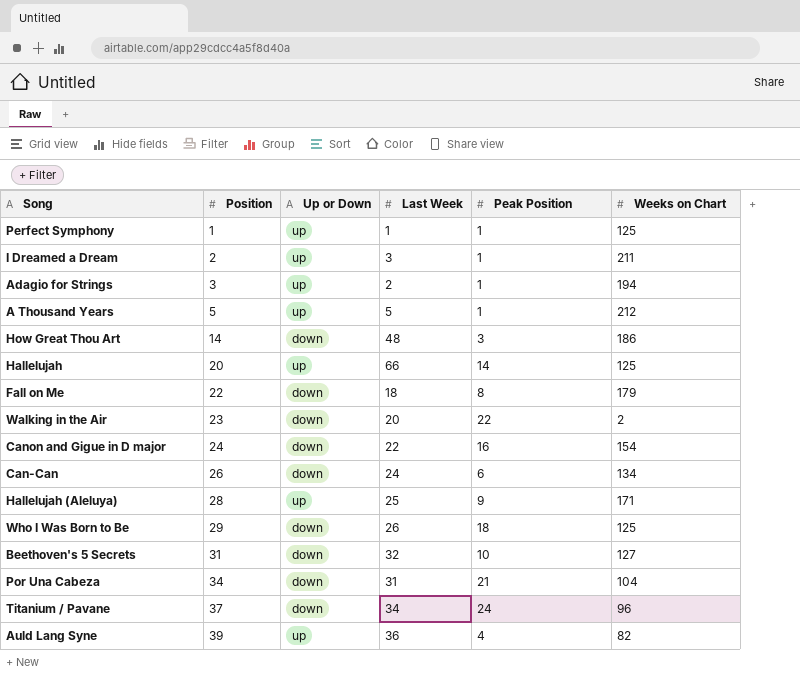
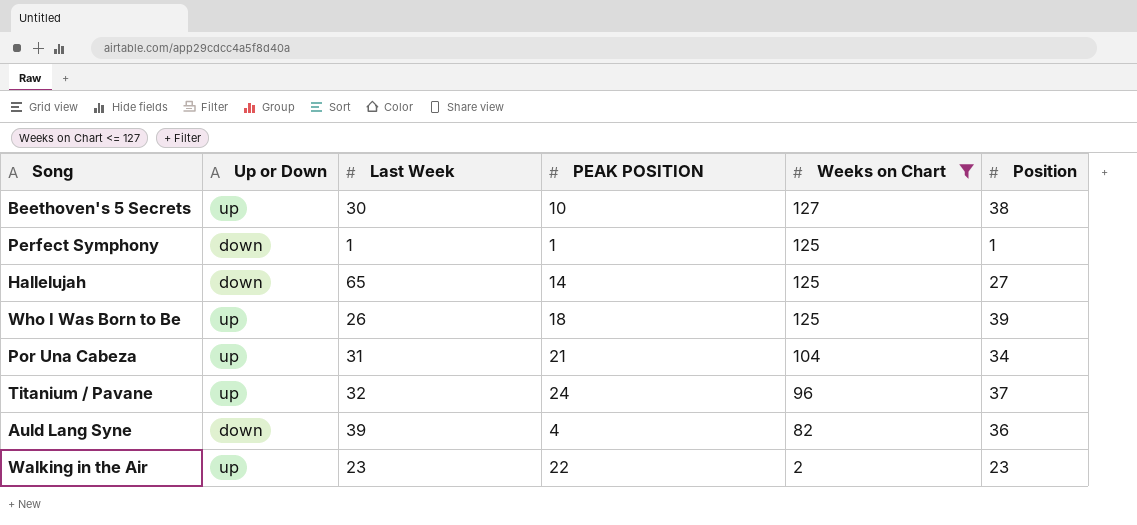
filter: none -> Weeks on Chart <= 127
row order: Position ascending -> Weeks on Chart descending
column name: Peak Position -> PEAK POSITION
column Position | position: 2 -> 6
Beethoven's 5 Secrets | Up or Down: down -> up
Beethoven's 5 Secrets | Last Week: 32 -> 30
Beethoven's 5 Secrets | Position: 31 -> 38
Perfect Symphony | Up or Down: up -> down
Hallelujah | Up or Down: up -> down
Hallelujah | Last Week: 66 -> 65
Hallelujah | Position: 20 -> 27
Who I Was Born to Be | Up or Down: down -> up
Who I Was Born to Be | Position: 29 -> 39
Por Una Cabeza | Up or Down: down -> up
Titanium / Pavane | Up or Down: down -> up
Titanium / Pavane | Last Week: 34 -> 32
Auld Lang Syne | Up or Down: up -> down
Auld Lang Syne | Last Week: 36 -> 39
Auld Lang Syne | Position: 39 -> 36
Walking in the Air | Up or Down: down -> up
Walking in the Air | Last Week: 20 -> 23

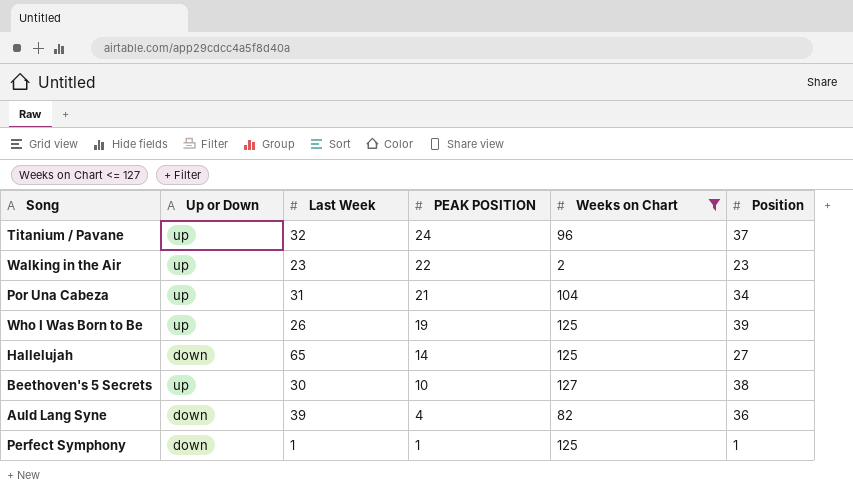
row order: Weeks on Chart descending -> PEAK POSITION descending
Who I Was Born to Be | PEAK POSITION: 18 -> 19

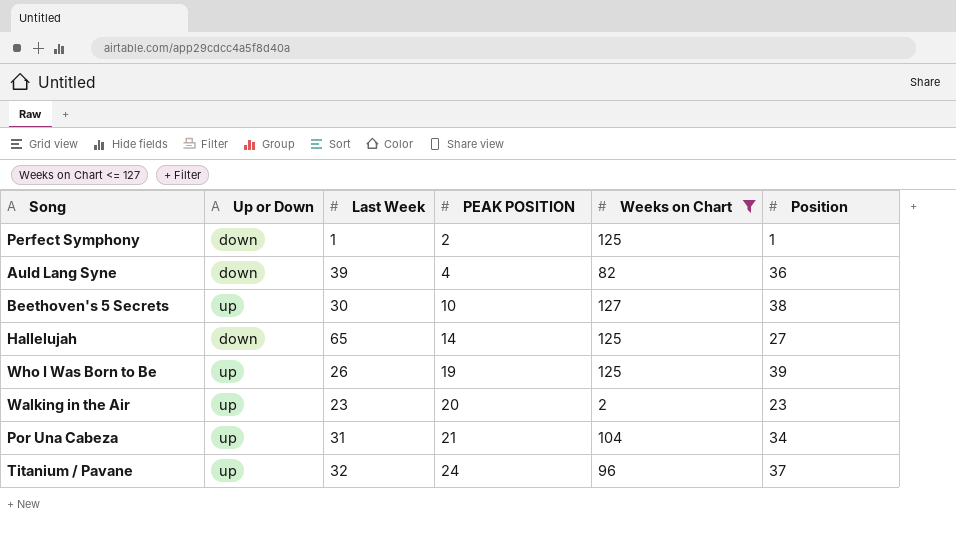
row order: PEAK POSITION descending -> PEAK POSITION ascending
Perfect Symphony | PEAK POSITION: 1 -> 2
Walking in the Air | PEAK POSITION: 22 -> 20

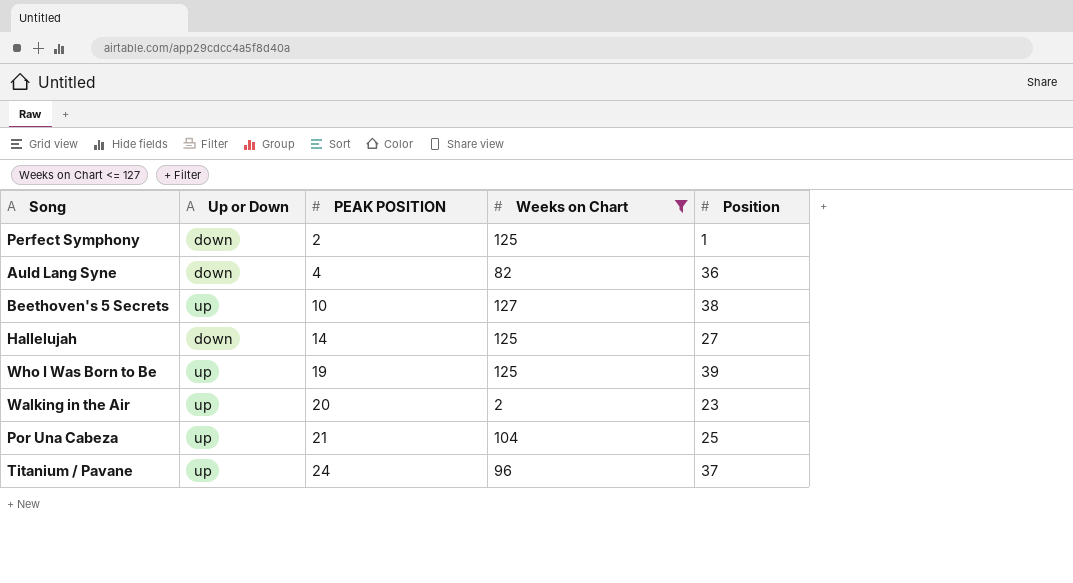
column Last Week | position: 3 -> none
Por Una Cabeza | Position: 34 -> 25

